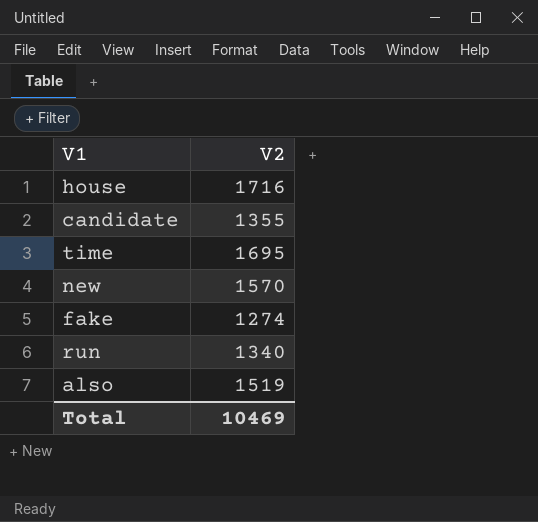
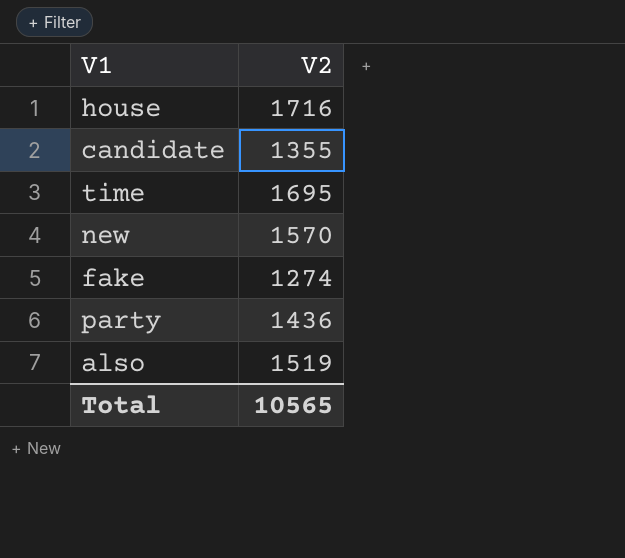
row run: 1340 -> none
row party: none -> 1436
Total | V2: 10469 -> 10565

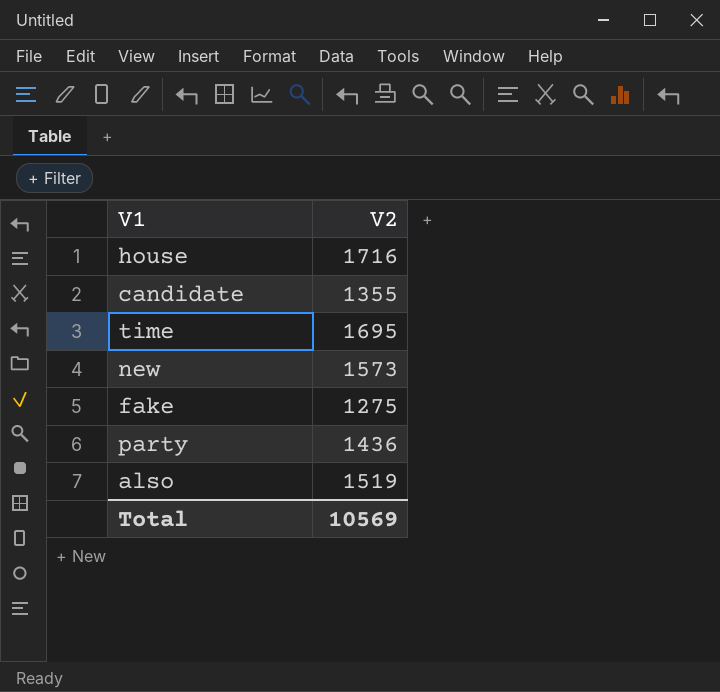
new | V2: 1570 -> 1573
fake | V2: 1274 -> 1275
Total | V2: 10565 -> 10569

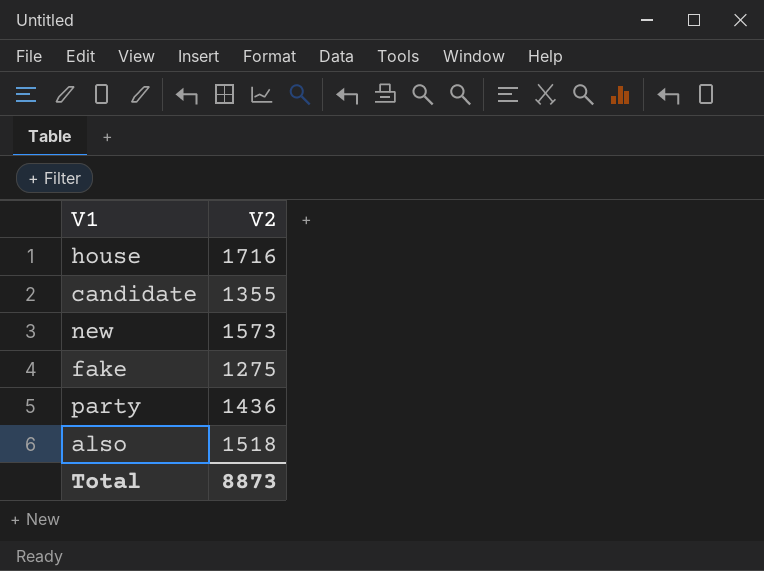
row time: 1695 -> none
also | V2: 1519 -> 1518
Total | V2: 10569 -> 8873

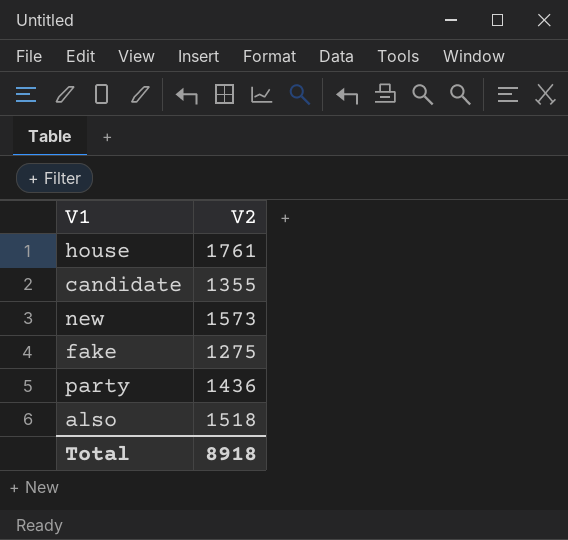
house | V2: 1716 -> 1761
Total | V2: 8873 -> 8918

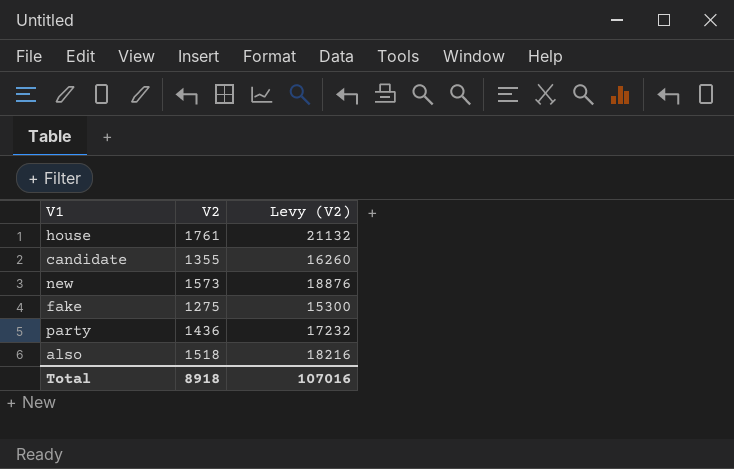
column Levy (V2) | formula: none -> [V2] * 12

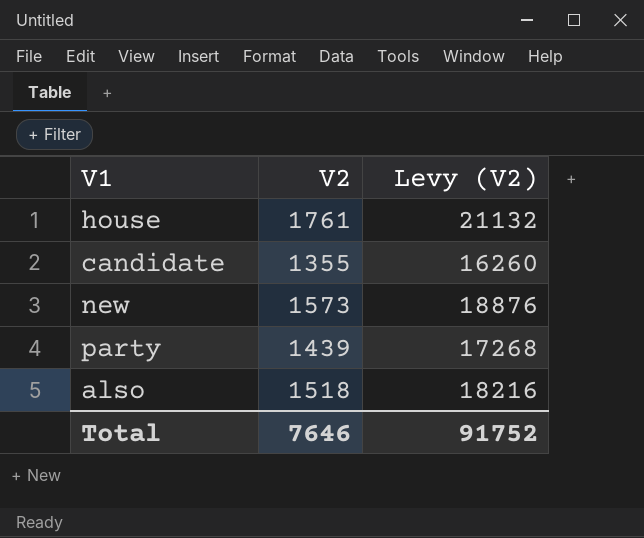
row fake: 1275 | 15300 -> none
party | V2: 1436 -> 1439
party | Levy (V2): 17232 -> 17268
Total | V2: 8918 -> 7646
Total | Levy (V2): 107016 -> 91752

